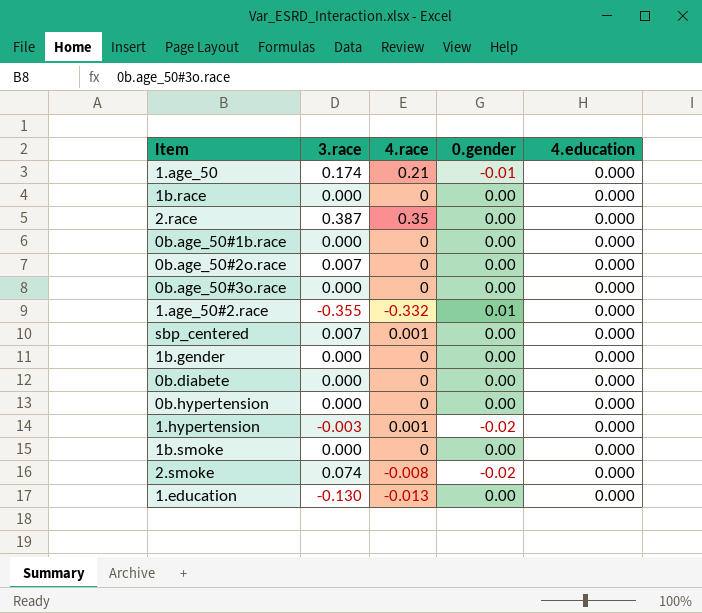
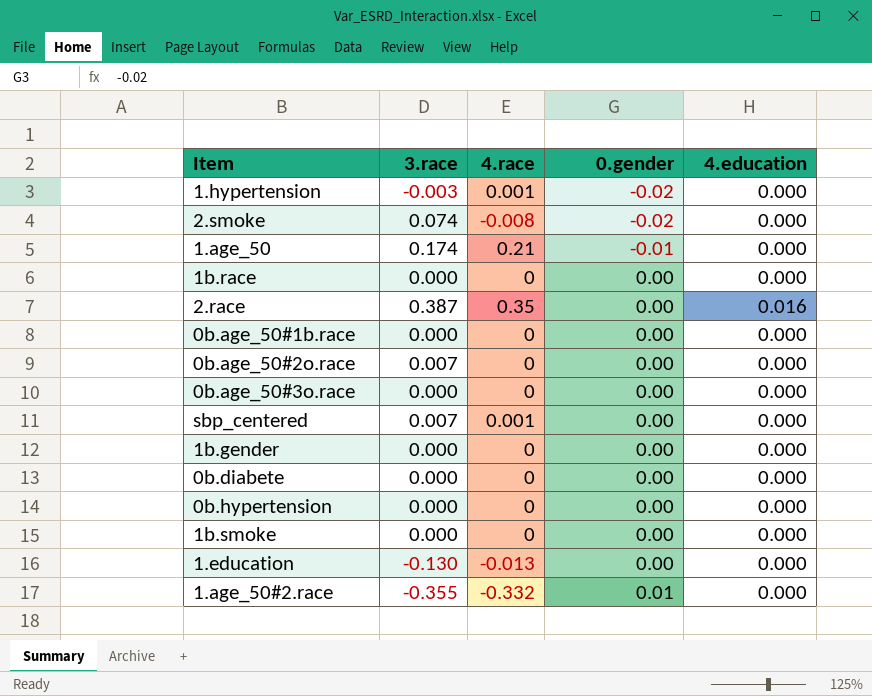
row order: none -> 0.gender ascending
2.race | 4.education: 0.000 -> 0.016

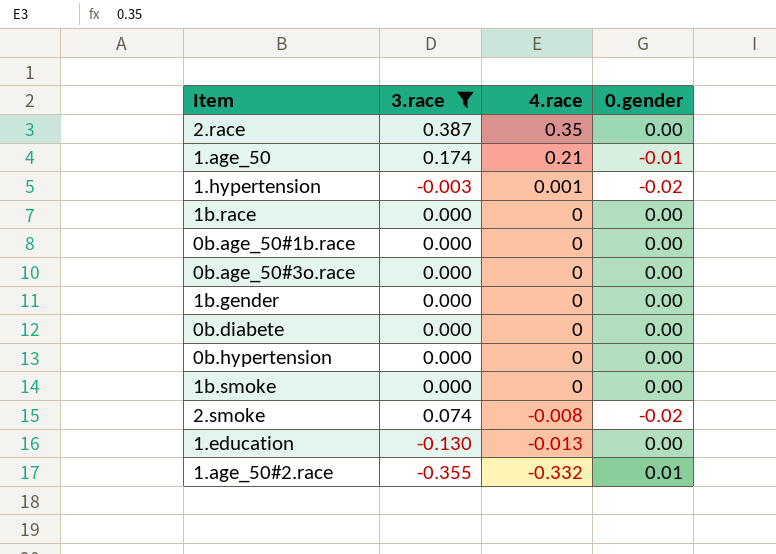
filter: none -> 3.race != 0.007
row order: 0.gender ascending -> 4.race descending
column 4.education | position: 5 -> none

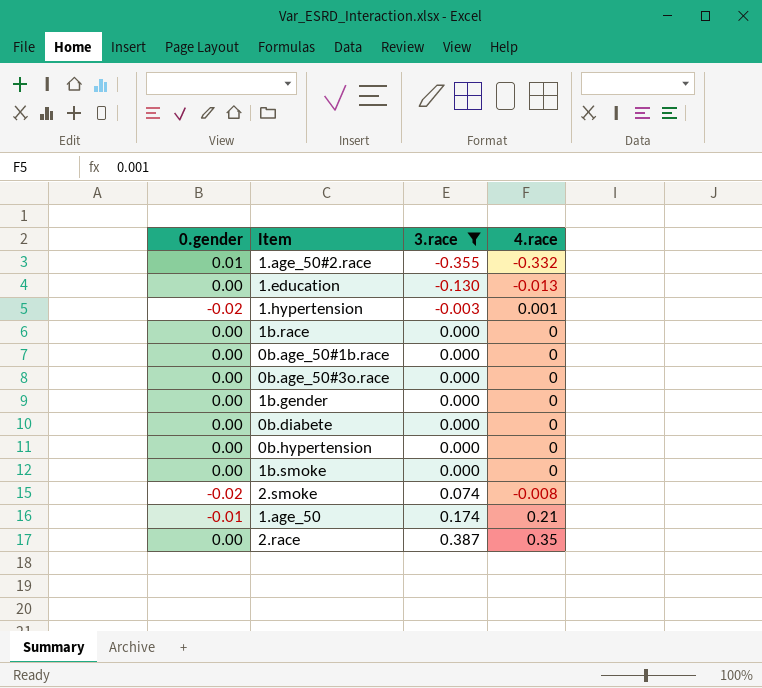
row order: 4.race descending -> 3.race ascending
column 0.gender | position: 4 -> 1

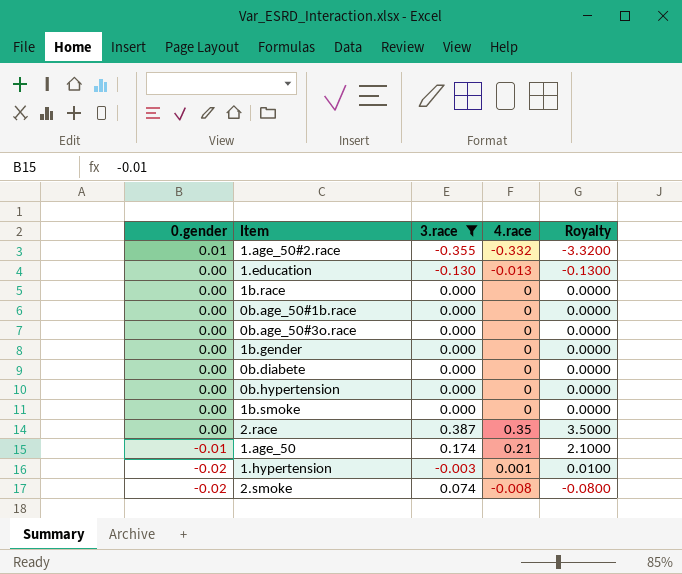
row order: 3.race ascending -> 0.gender descending
column Royalty | formula: none -> [4.race] * 10

